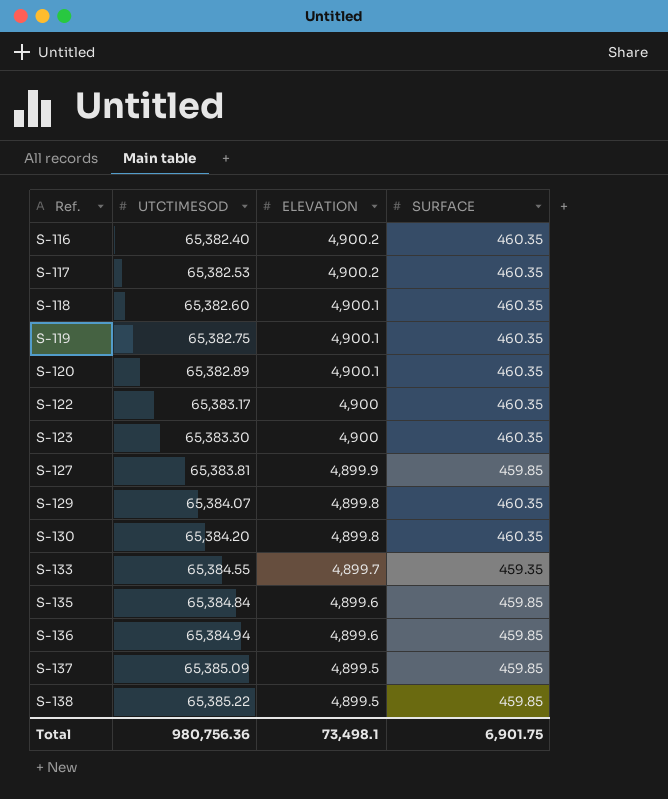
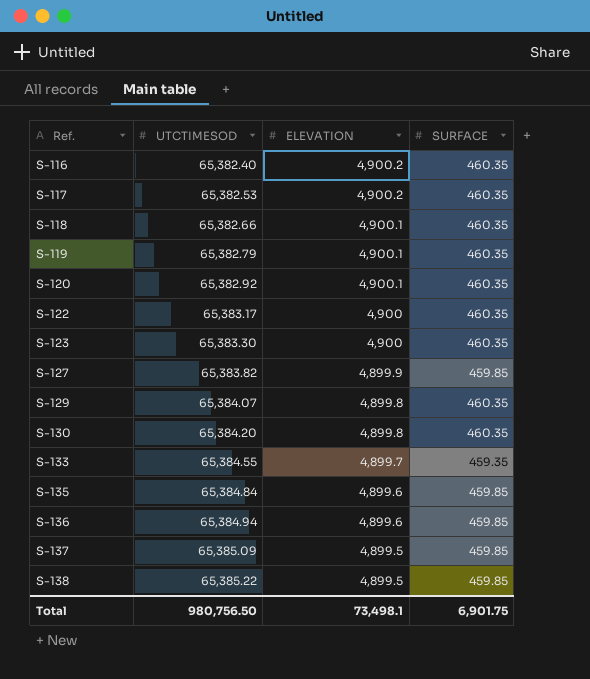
S-118 | UTCTIMESOD: 65,382.60 -> 65,382.66
S-119 | UTCTIMESOD: 65,382.75 -> 65,382.79
S-120 | UTCTIMESOD: 65,382.89 -> 65,382.92
S-127 | UTCTIMESOD: 65,383.81 -> 65,383.82
Total | UTCTIMESOD: 980,756.36 -> 980,756.50

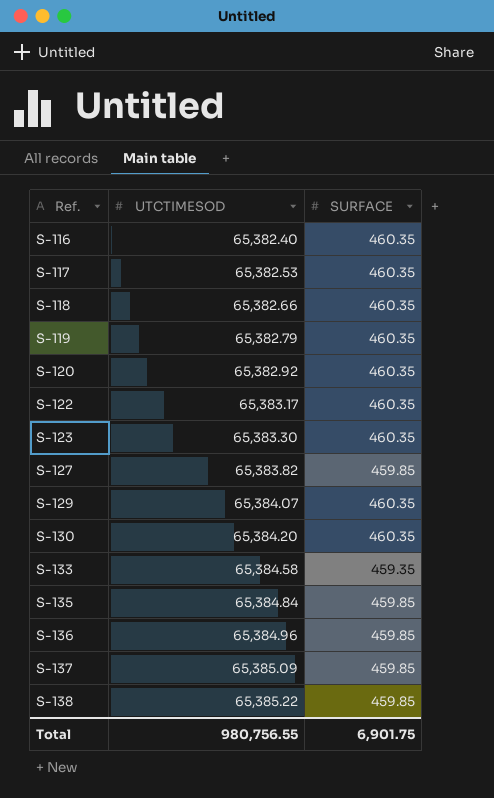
column ELEVATION | position: 3 -> none
S-133 | UTCTIMESOD: 65,384.55 -> 65,384.58
S-136 | UTCTIMESOD: 65,384.94 -> 65,384.96
Total | UTCTIMESOD: 980,756.50 -> 980,756.55

